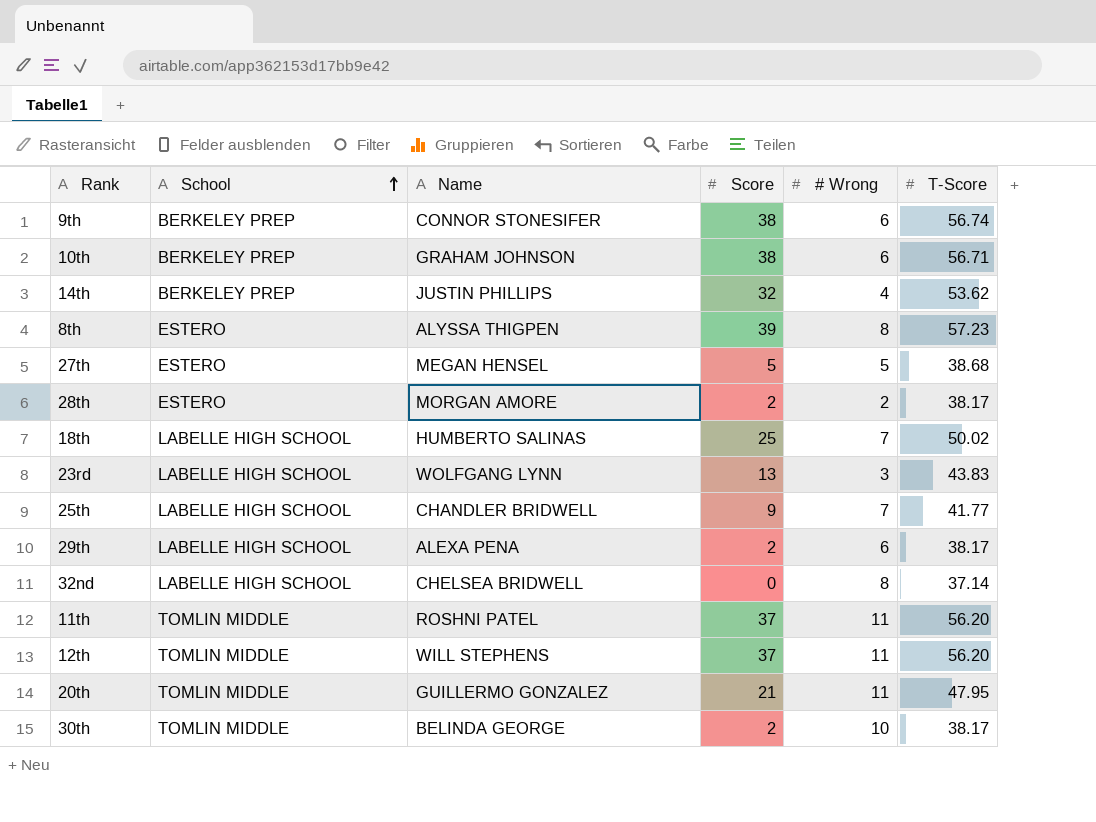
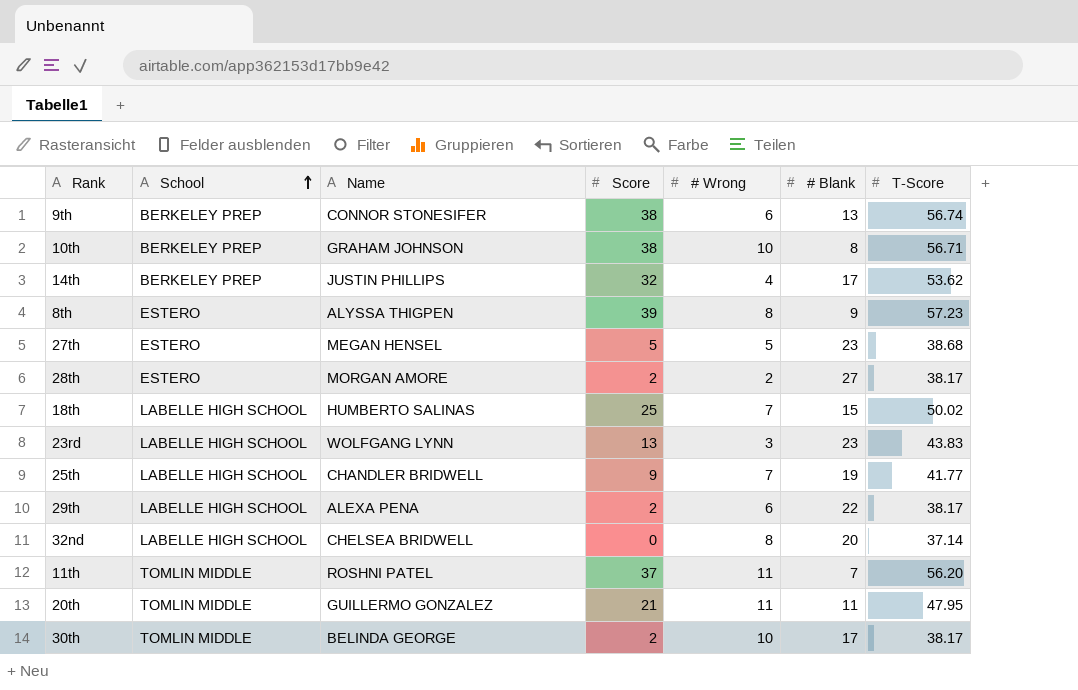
column # Blank | position: none -> 6
row 12th: TOMLIN MIDDLE | WILL STEPHENS | 37 | 11 | 56.20 -> none
10th | # Wrong: 6 -> 10

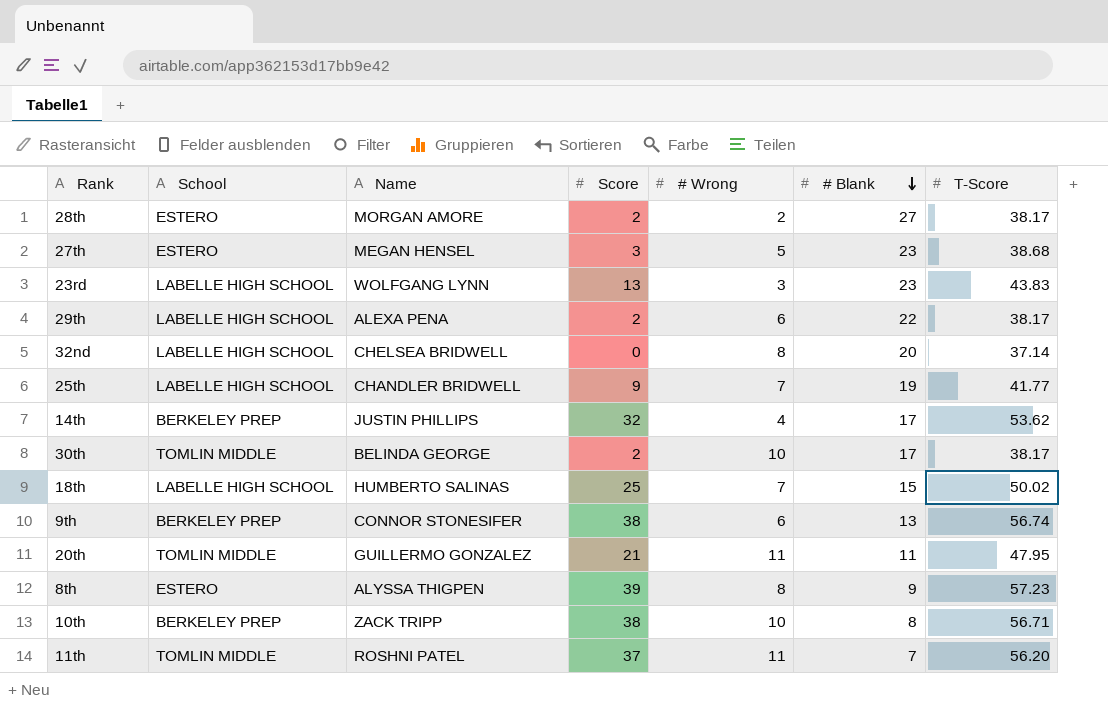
row order: School ascending -> # Blank descending
27th | Score: 5 -> 3
10th | Name: GRAHAM JOHNSON -> ZACK TRIPP

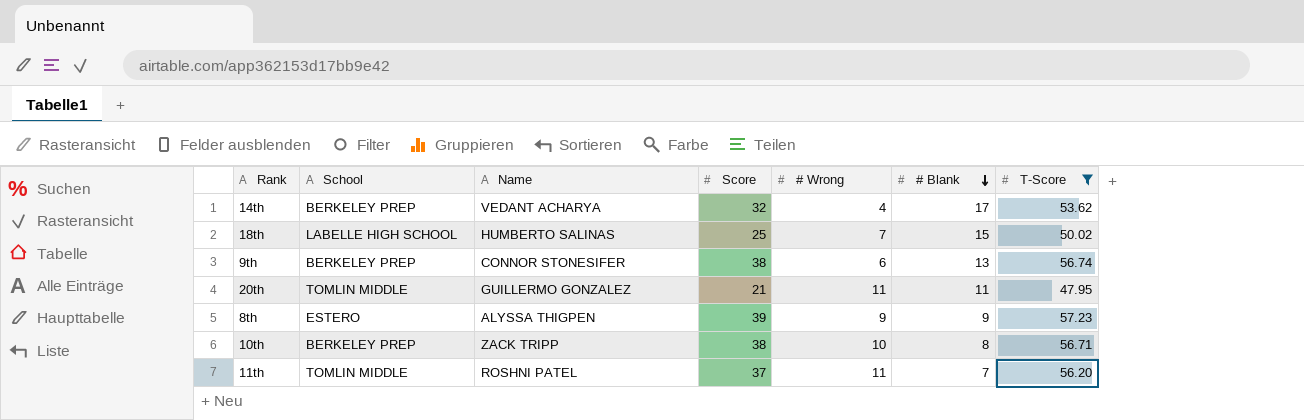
filter: none -> T-Score >= 47.95
14th | Name: JUSTIN PHILLIPS -> VEDANT ACHARYA
8th | # Wrong: 8 -> 9

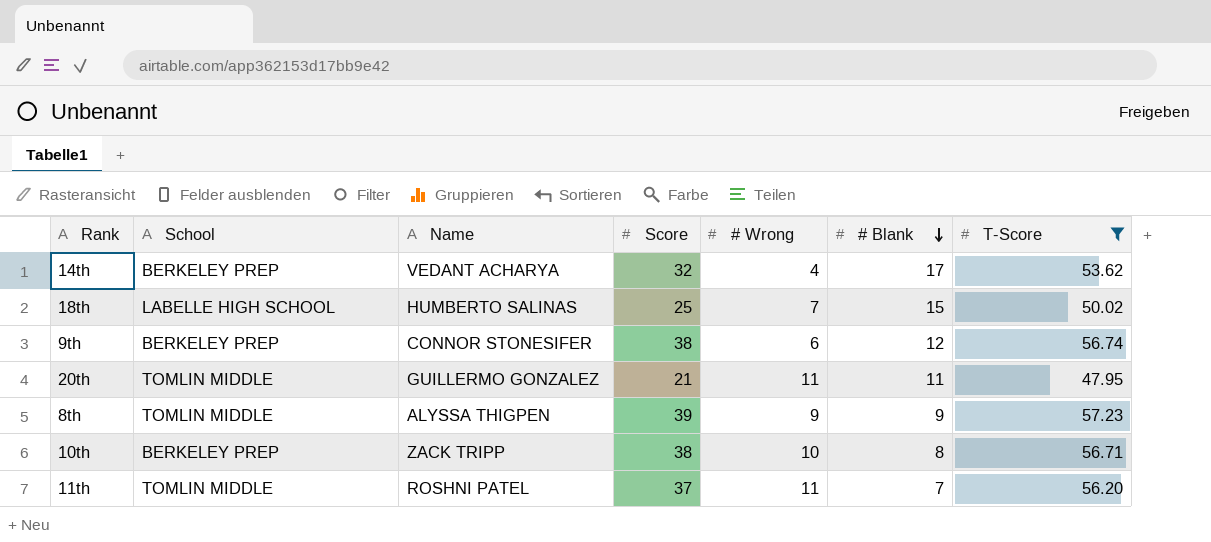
9th | # Blank: 13 -> 12
8th | School: ESTERO -> TOMLIN MIDDLE

